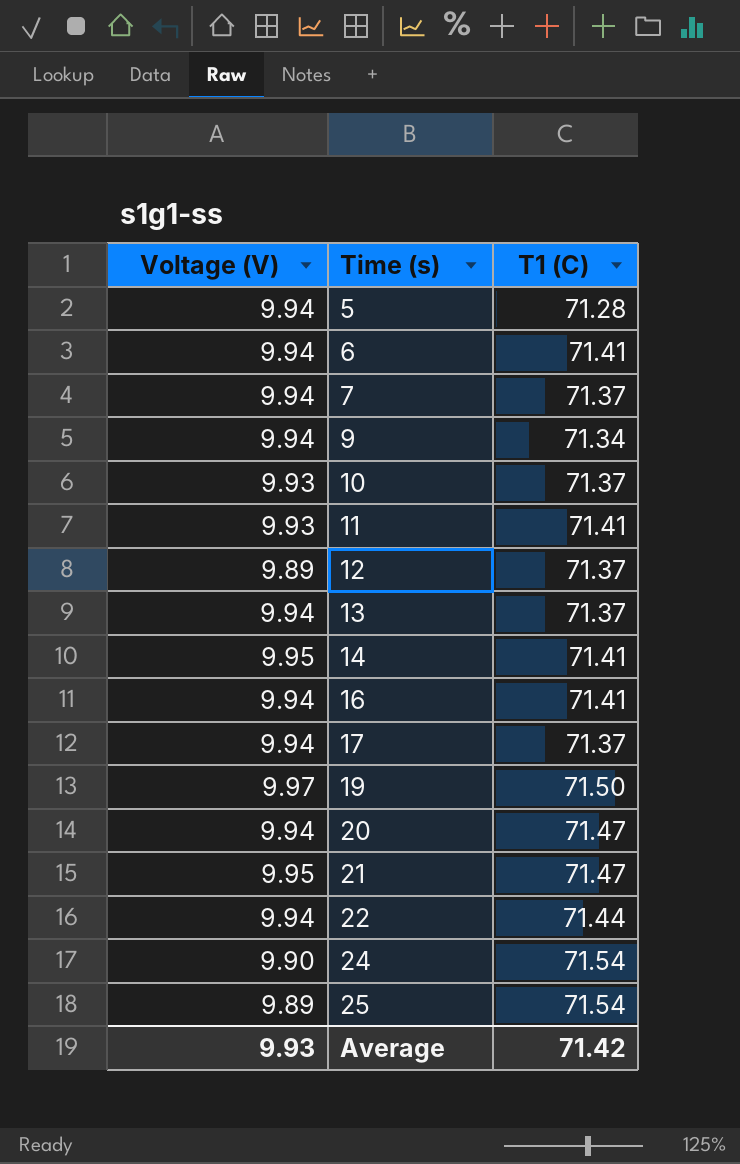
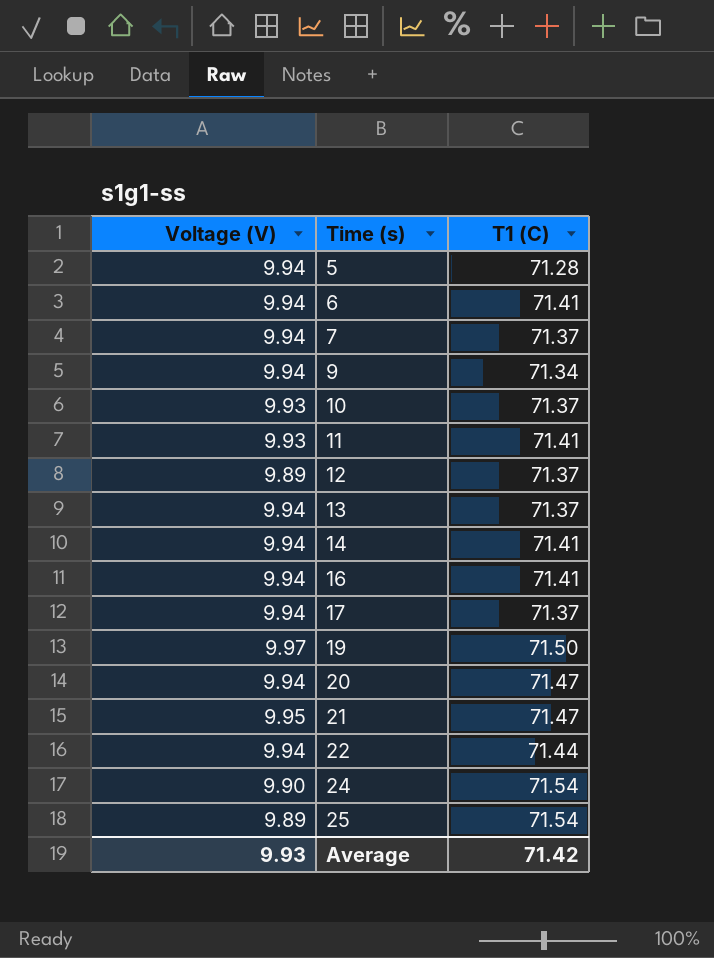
14 | Voltage (V): 9.95 -> 9.94

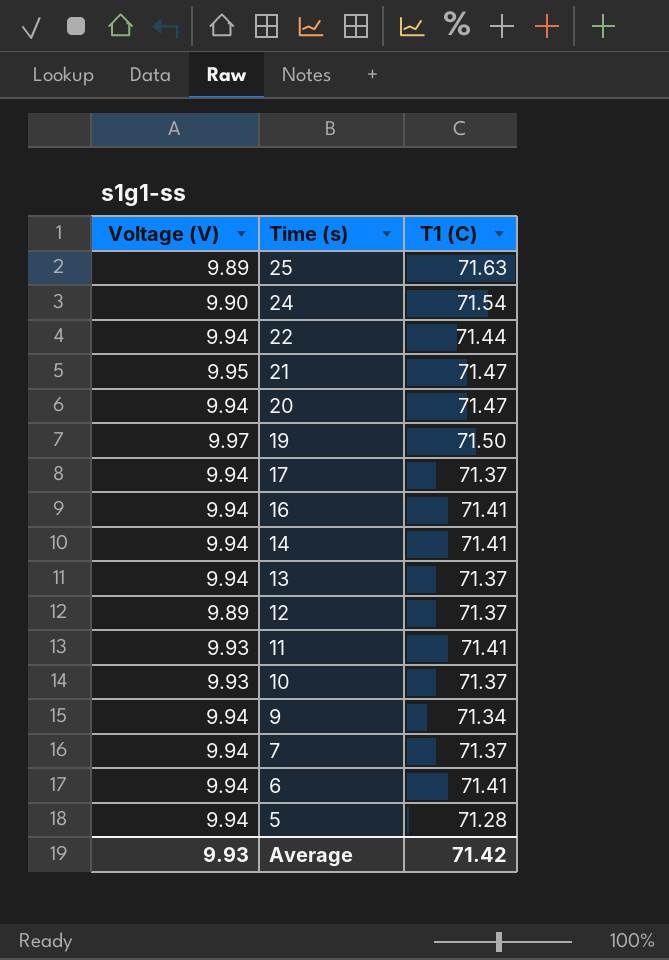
row order: Time (s) ascending -> Time (s) descending
25 | T1 (C): 71.54 -> 71.63

